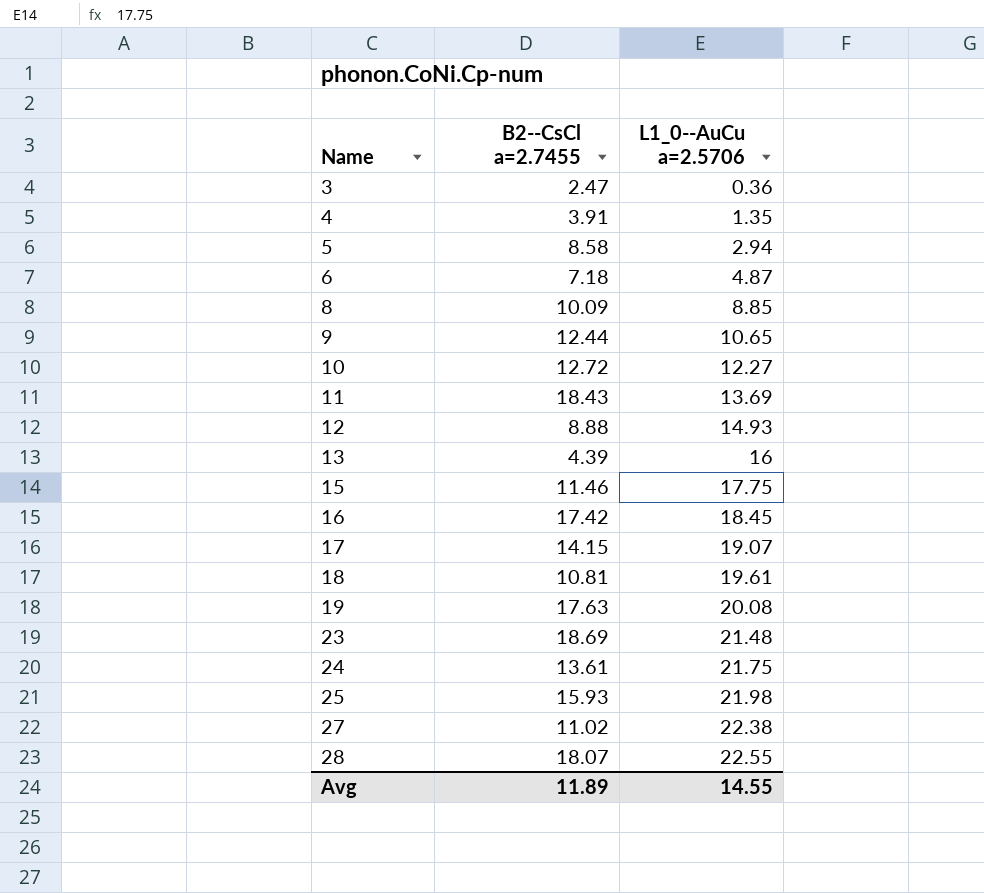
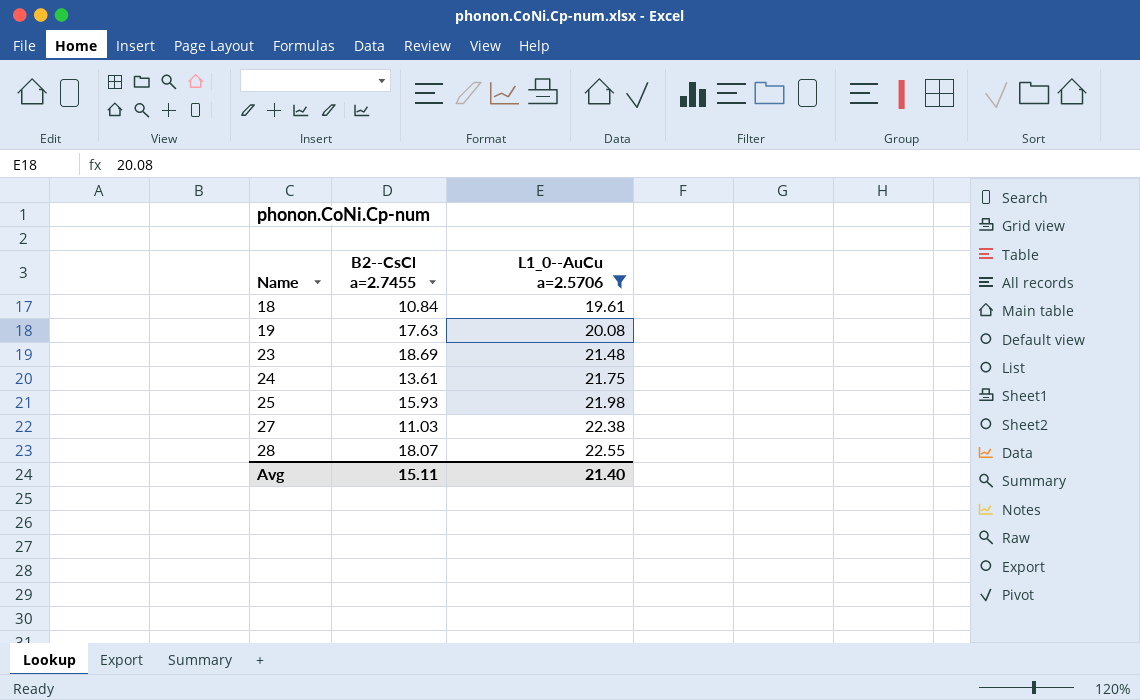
filter: none -> L1_0--AuCu a=2.5706 >= 19.61
18 | B2--CsCl a=2.7455: 10.81 -> 10.84
27 | B2--CsCl a=2.7455: 11.02 -> 11.03
Avg | B2--CsCl a=2.7455: 11.89 -> 15.11
Avg | L1_0--AuCu a=2.5706: 14.55 -> 21.40

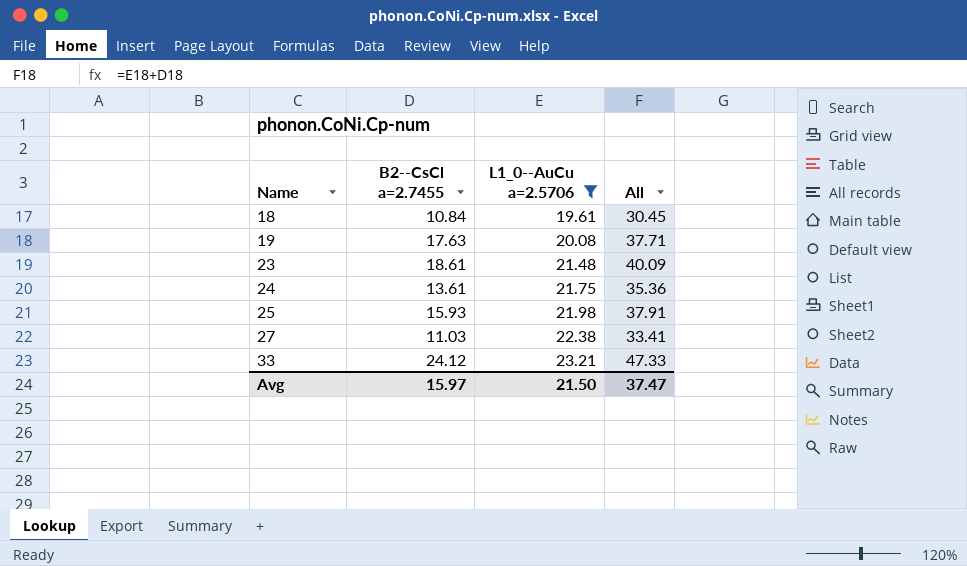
column All | formula: none -> [B2--CsCl a=2.7455] + [L1_0--AuCu a=2.5706]
row 28: 18.07 | 22.55 -> none
23 | B2--CsCl a=2.7455: 18.69 -> 18.61
row 33: none -> 24.12 | 23.21 | 47.33
Avg | B2--CsCl a=2.7455: 15.11 -> 15.97
Avg | L1_0--AuCu a=2.5706: 21.40 -> 21.50

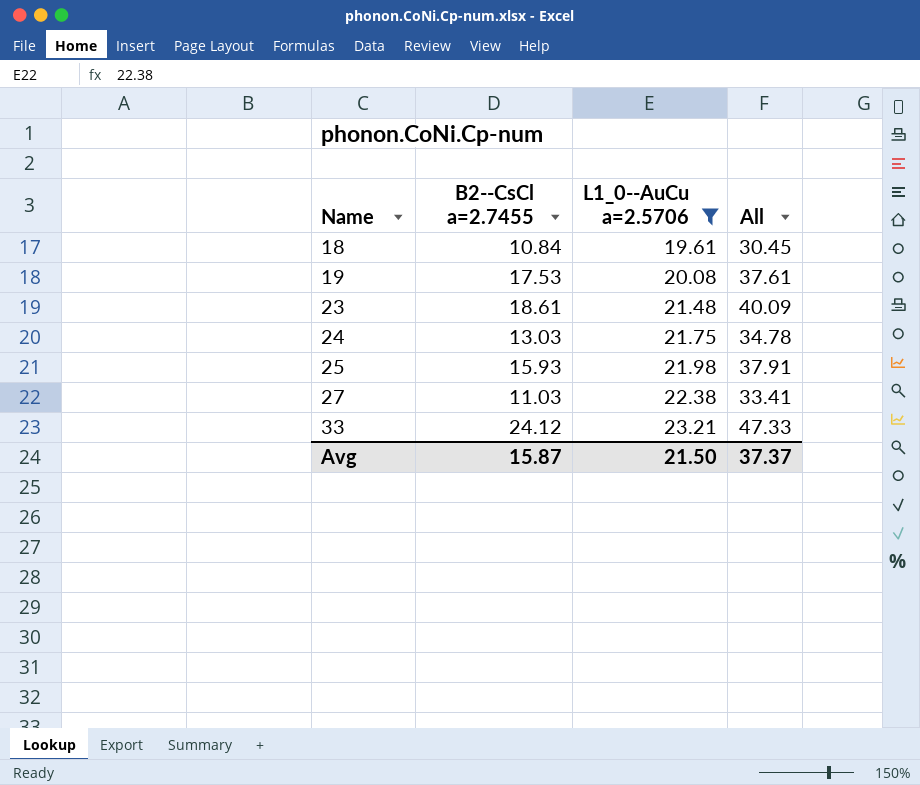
19 | B2--CsCl a=2.7455: 17.63 -> 17.53
19 | All: 37.71 -> 37.61
24 | B2--CsCl a=2.7455: 13.61 -> 13.03
24 | All: 35.36 -> 34.78
Avg | B2--CsCl a=2.7455: 15.97 -> 15.87
Avg | All: 37.47 -> 37.37

